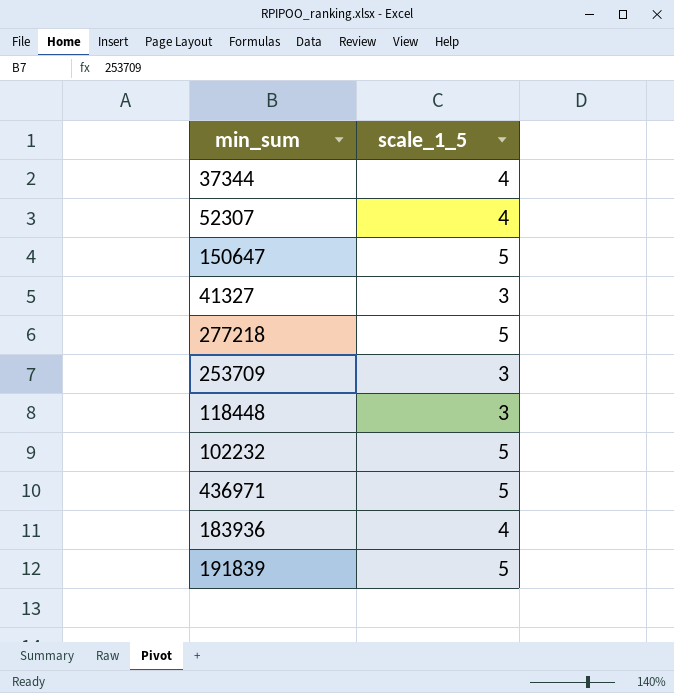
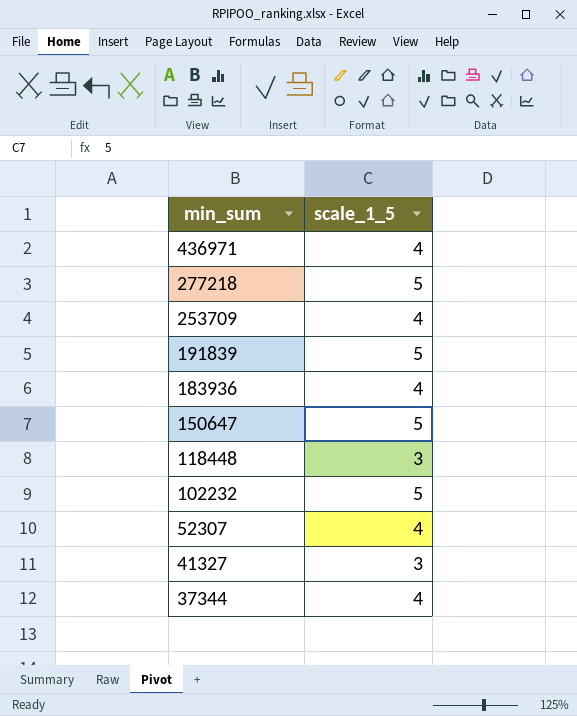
row order: none -> min_sum descending
436971 | scale_1_5: 5 -> 4
253709 | scale_1_5: 3 -> 4

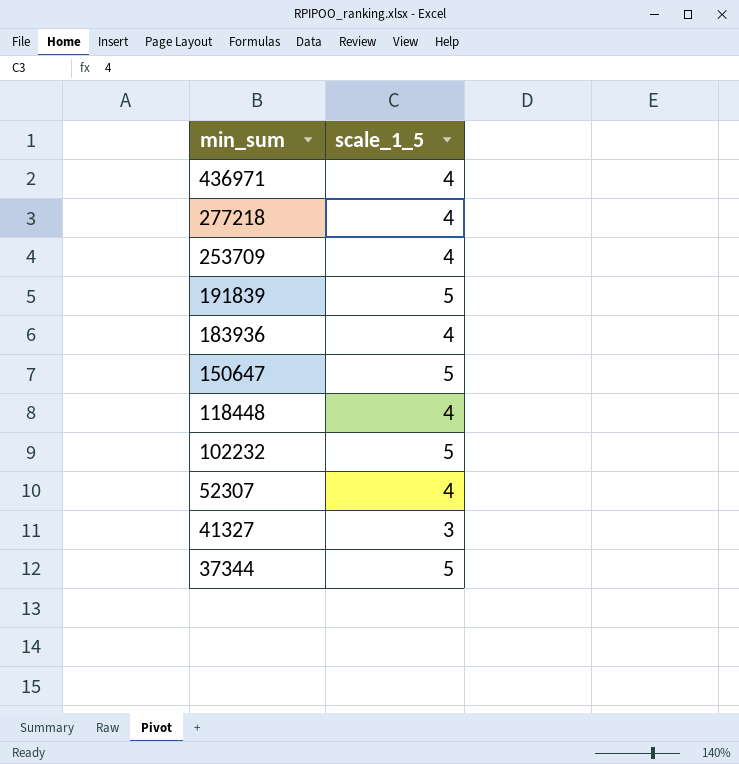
277218 | scale_1_5: 5 -> 4
118448 | scale_1_5: 3 -> 4
37344 | scale_1_5: 4 -> 5

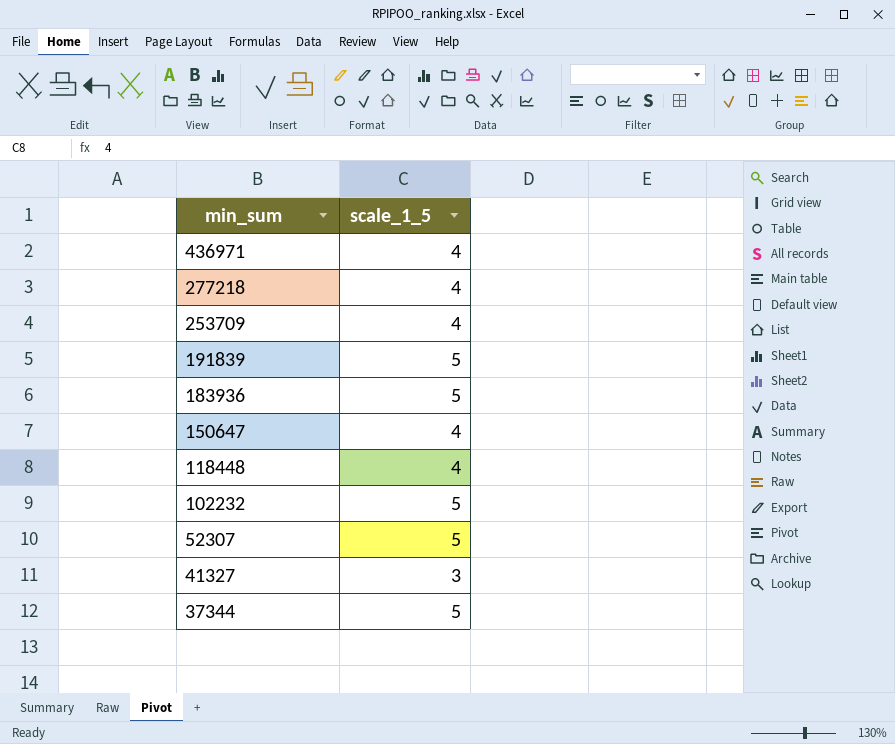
183936 | scale_1_5: 4 -> 5
150647 | scale_1_5: 5 -> 4
52307 | scale_1_5: 4 -> 5

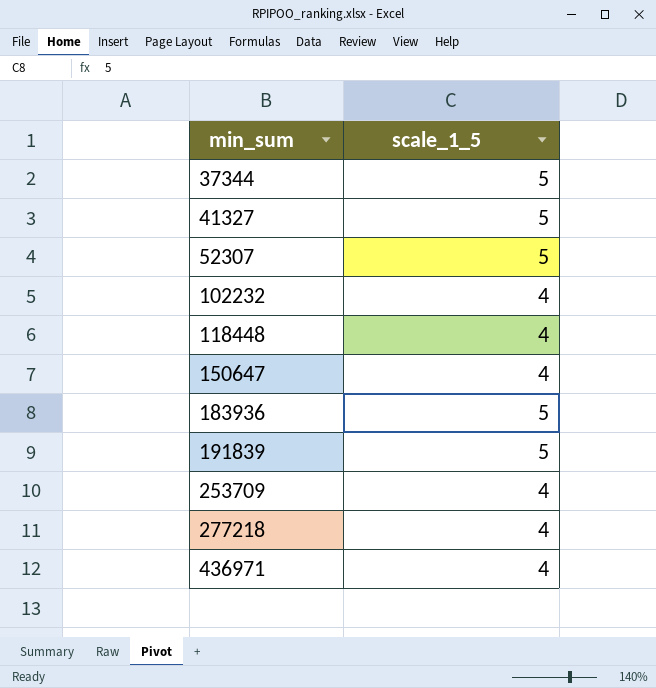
row order: min_sum descending -> min_sum ascending
41327 | scale_1_5: 3 -> 5
102232 | scale_1_5: 5 -> 4

